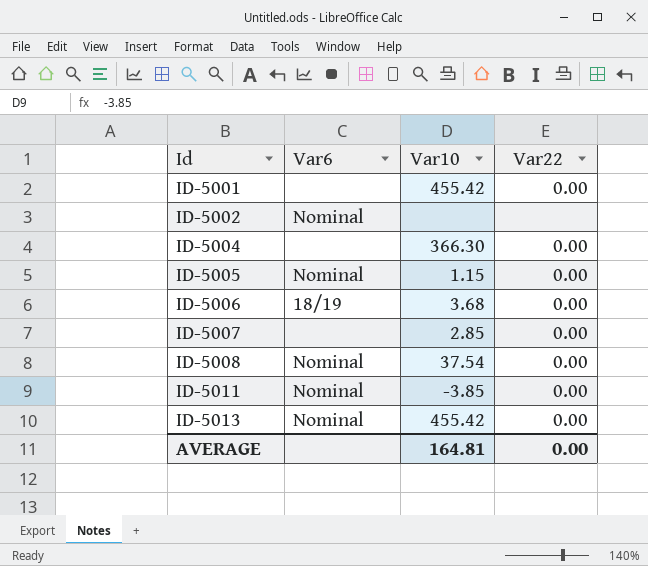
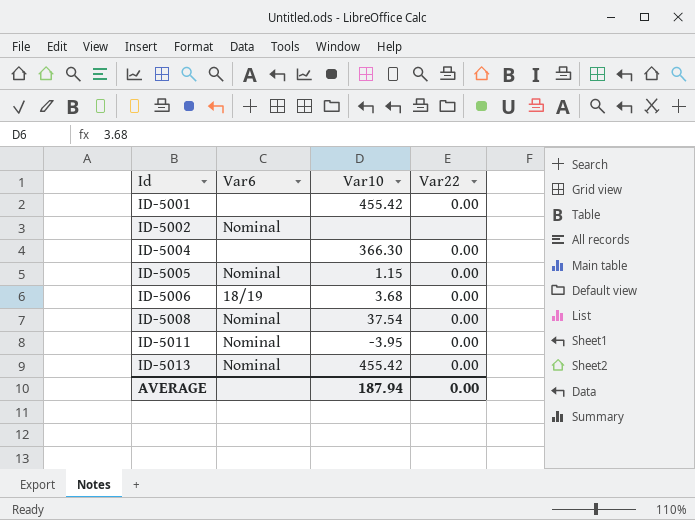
row ID-5007: none | 2.85 | 0.00 -> none
ID-5011 | Var10: -3.85 -> -3.95
AVERAGE | Var10: 164.81 -> 187.94

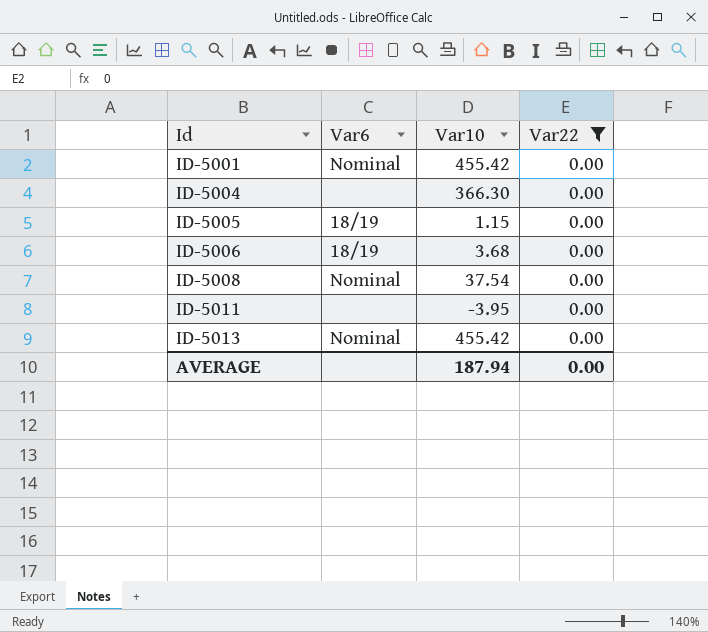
filter: none -> Var22 = 0.00
ID-5001 | Var6: none -> Nominal
ID-5005 | Var6: Nominal -> 18/19
ID-5011 | Var6: Nominal -> none

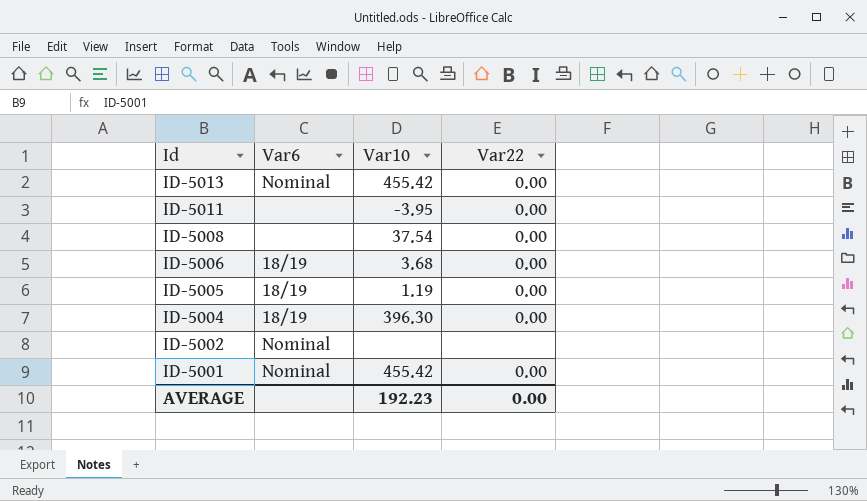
filter: Var22 = 0.00 -> none
row order: Id ascending -> Id descending
ID-5008 | Var6: Nominal -> none
ID-5005 | Var10: 1.15 -> 1.19
ID-5004 | Var6: none -> 18/19
ID-5004 | Var10: 366.30 -> 396.30
AVERAGE | Var10: 187.94 -> 192.23

